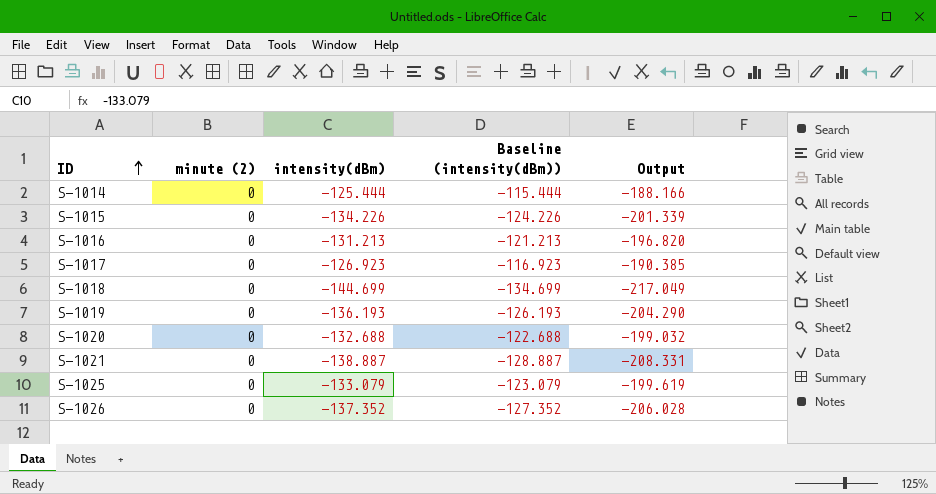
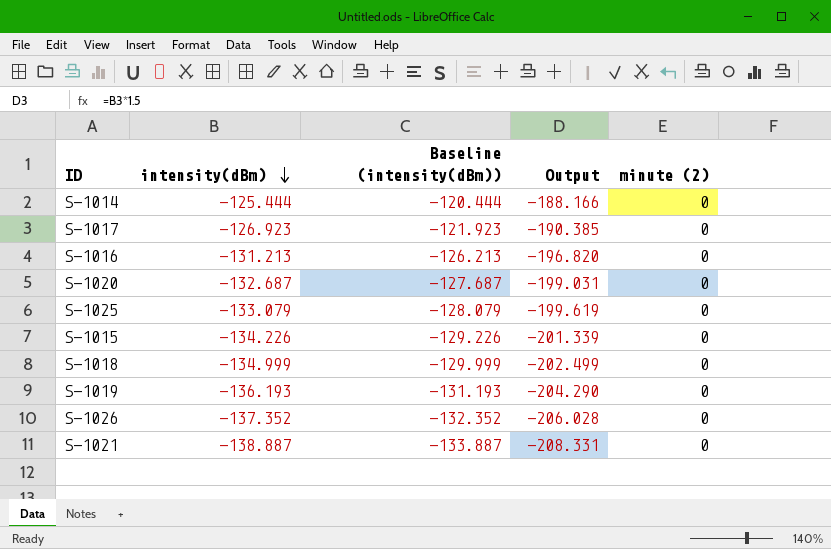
row order: ID ascending -> intensity(dBm) descending
column Baseline (intensity(dBm)) | formula: [intensity(dBm)] + 10 -> [intensity(dBm)] + 5
column minute (2) | position: 2 -> 5
S-1020 | intensity(dBm): -132.688 -> -132.687
S-1020 | Output: -199.032 -> -199.031
S-1018 | intensity(dBm): -144.699 -> -134.999
S-1018 | Output: -217.049 -> -202.499

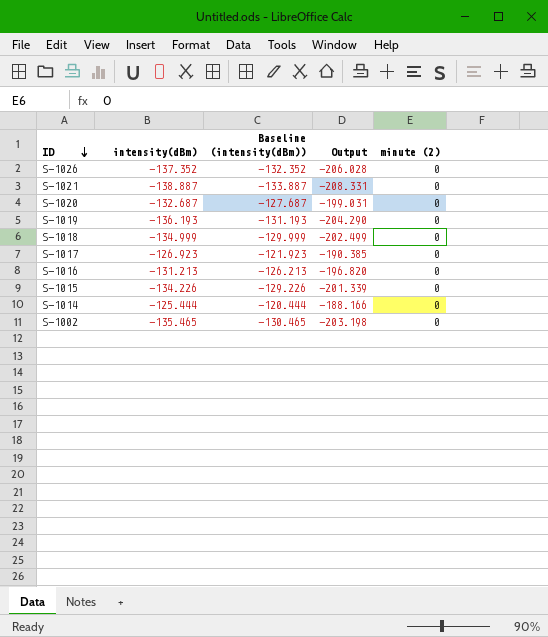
row order: intensity(dBm) descending -> ID descending
row S-1025: -133.079 | -128.079 | -199.619 | 0 -> none
row S-1002: none -> -135.465 | -130.465 | -203.198 | 0

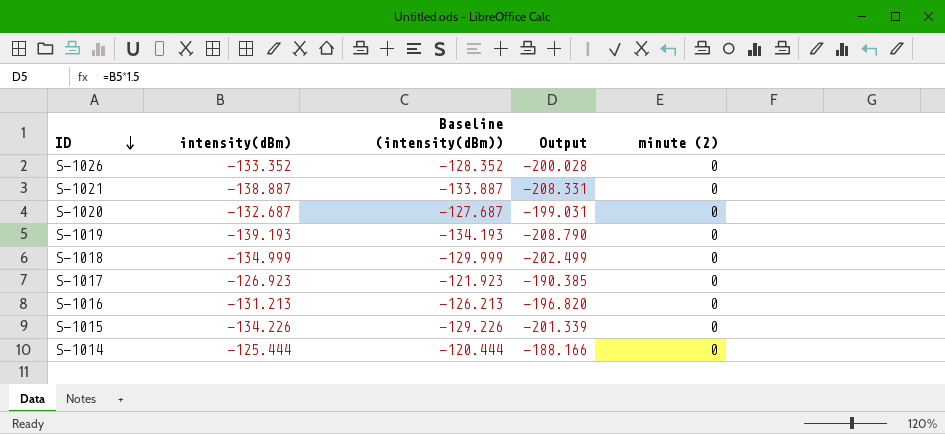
row S-1002: -135.465 | -130.465 | -203.198 | 0 -> none
S-1026 | intensity(dBm): -137.352 -> -133.352
S-1026 | Baseline (intensity(dBm)): -132.352 -> -128.352
S-1026 | Output: -206.028 -> -200.028
S-1019 | intensity(dBm): -136.193 -> -139.193
S-1019 | Baseline (intensity(dBm)): -131.193 -> -134.193
S-1019 | Output: -204.290 -> -208.790

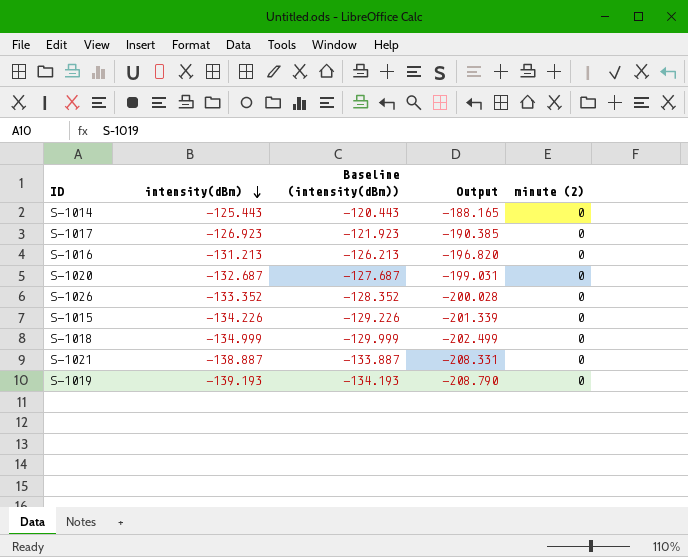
row order: ID descending -> intensity(dBm) descending
S-1014 | intensity(dBm): -125.444 -> -125.443
S-1014 | Baseline (intensity(dBm)): -120.444 -> -120.443
S-1014 | Output: -188.166 -> -188.165

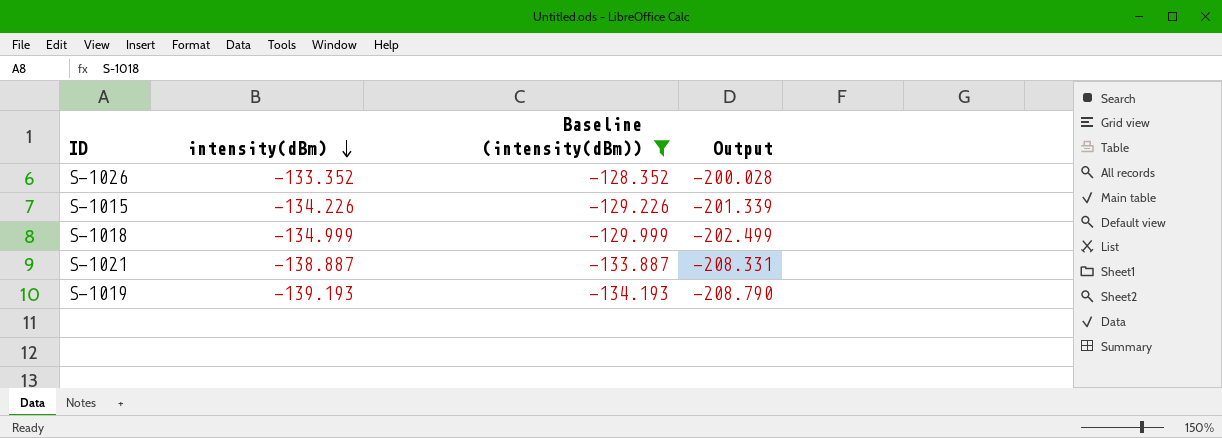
filter: none -> Baseline (intensity(dBm)) <= -128.352
column minute (2) | position: 5 -> none

